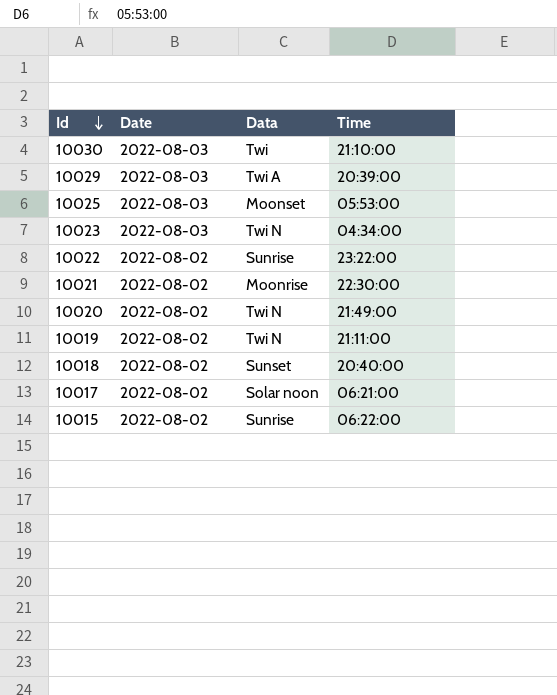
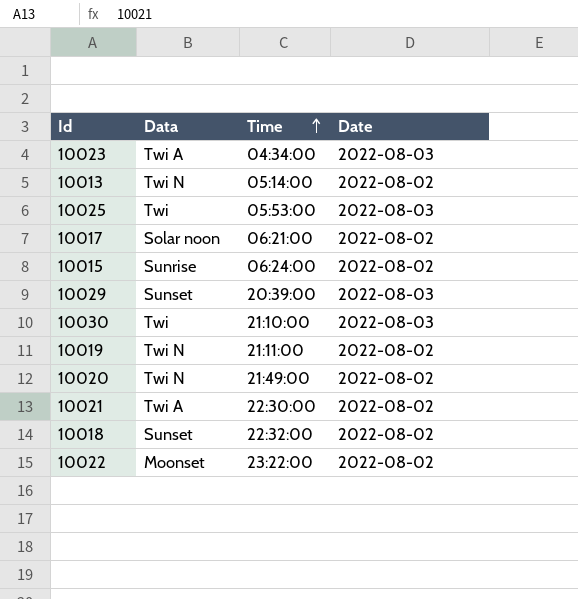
row order: Id descending -> Time ascending
column Date | position: 2 -> 4
10023 | Data: Twi N -> Twi A
row 10013: none -> Twi N | 05:14:00 | 2022-08-02
10025 | Data: Moonset -> Twi
10015 | Time: 06:22:00 -> 06:24:00
10029 | Data: Twi A -> Sunset
10021 | Data: Moonrise -> Twi A
10018 | Time: 20:40:00 -> 22:32:00
10022 | Data: Sunrise -> Moonset

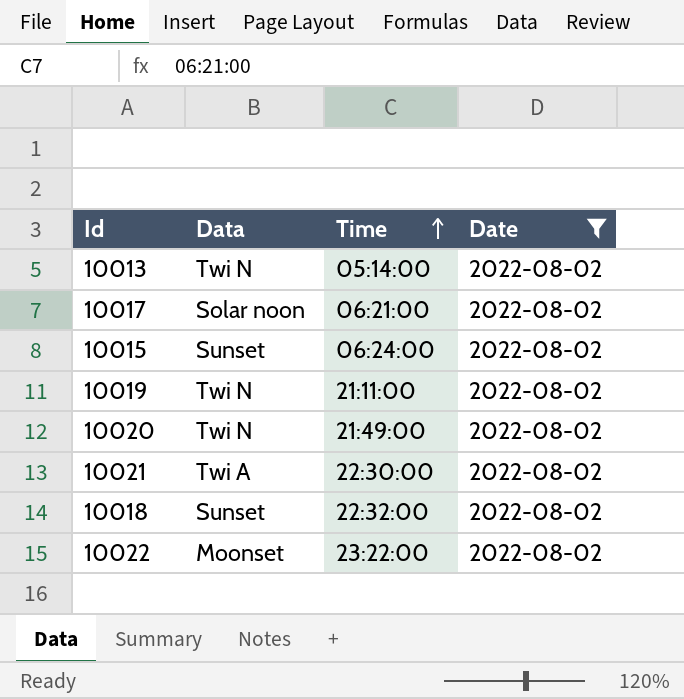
filter: none -> Date = 2022-08-02
10015 | Data: Sunrise -> Sunset

